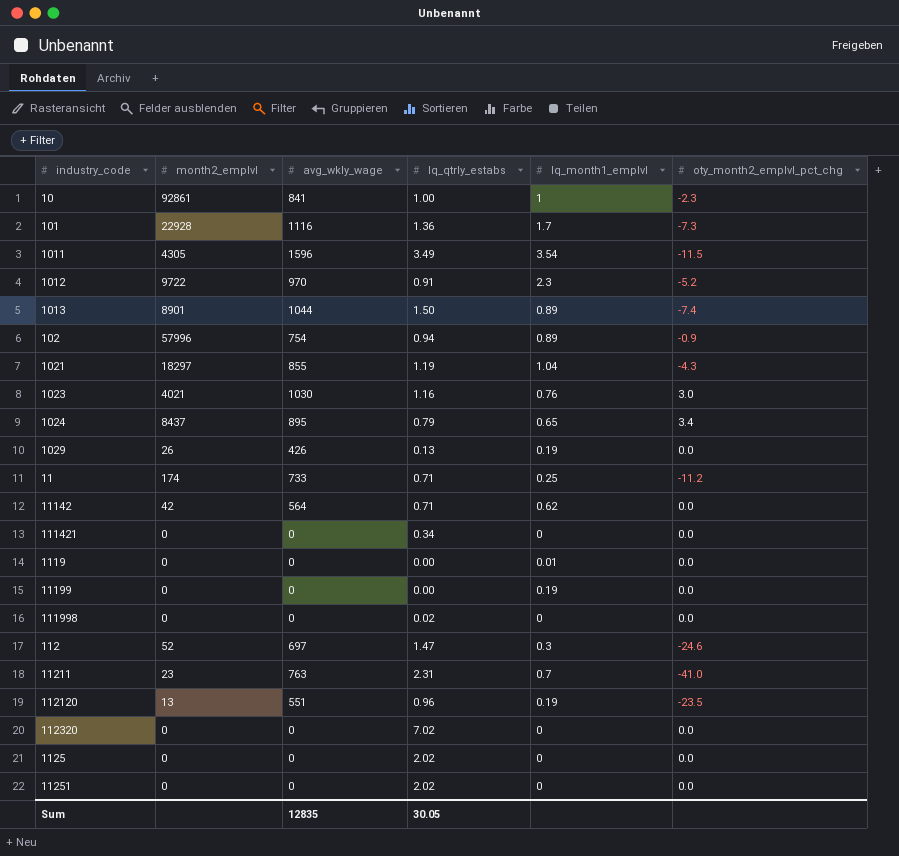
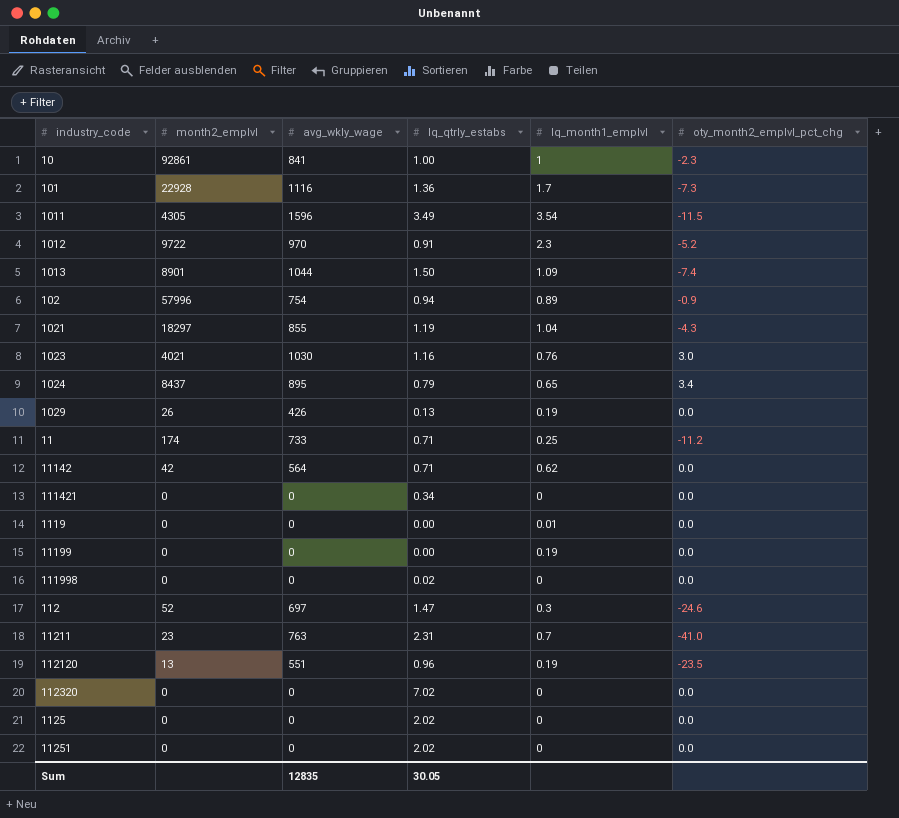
1013 | lq_month1_emplvl: 0.89 -> 1.09

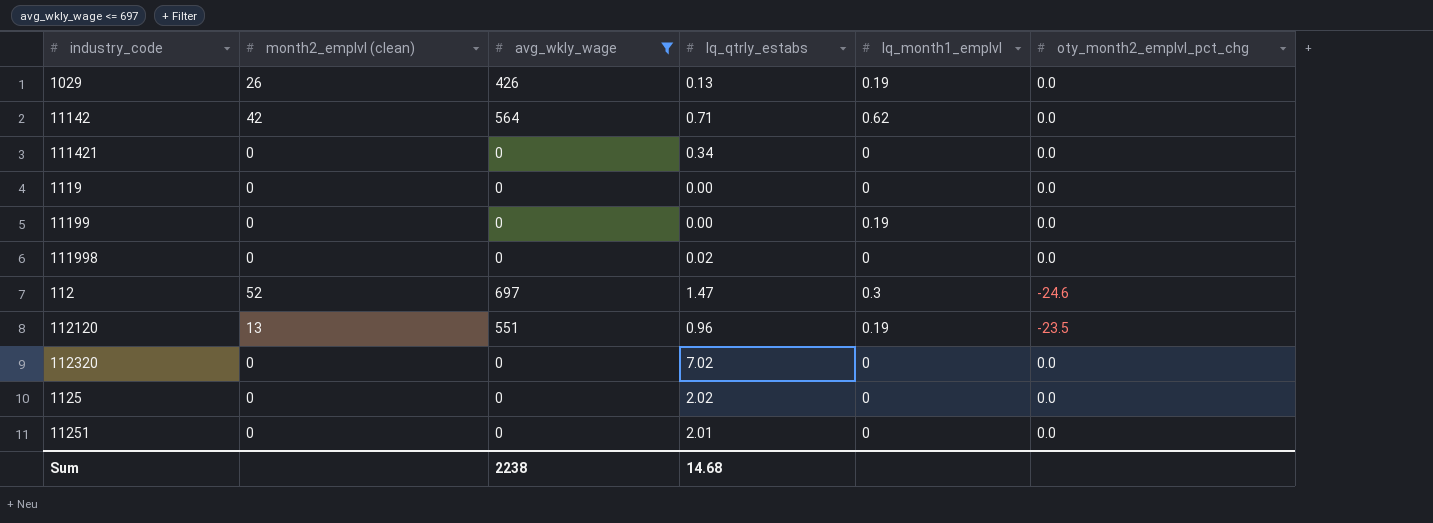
filter: none -> avg_wkly_wage <= 697
column name: month2_emplvl -> month2_emplvl (clean)
1119 | lq_month1_emplvl: 0.01 -> 0
11251 | lq_qtrly_estabs: 2.02 -> 2.01
Sum | avg_wkly_wage: 12835 -> 2238
Sum | lq_qtrly_estabs: 30.05 -> 14.68

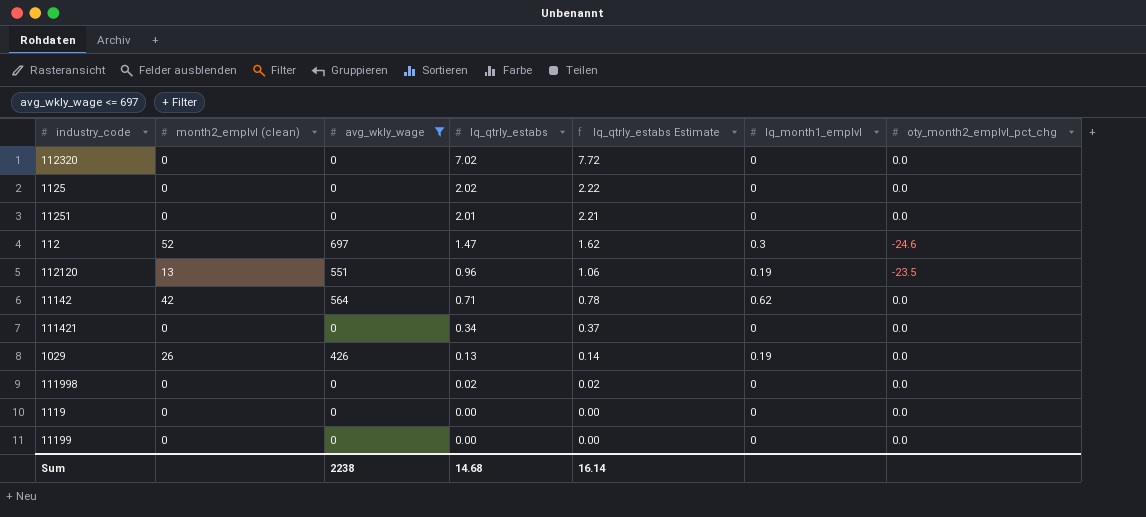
row order: none -> lq_qtrly_estabs descending
column lq_qtrly_estabs Estimate | formula: none -> [lq_qtrly_estabs] * 1.1
11199 | lq_month1_emplvl: 0.19 -> 0

